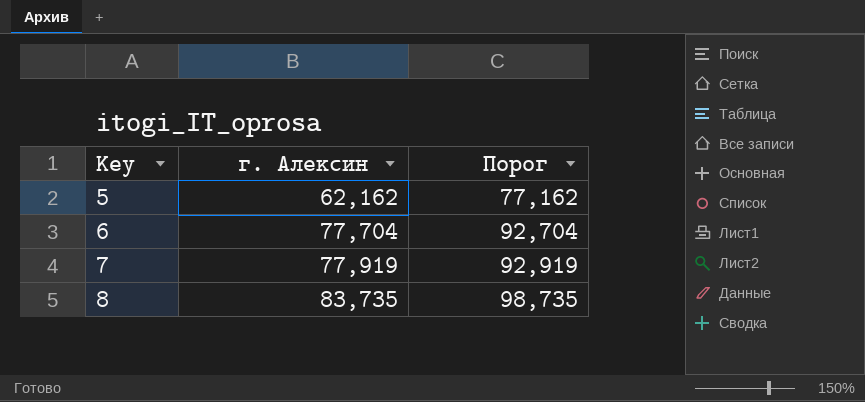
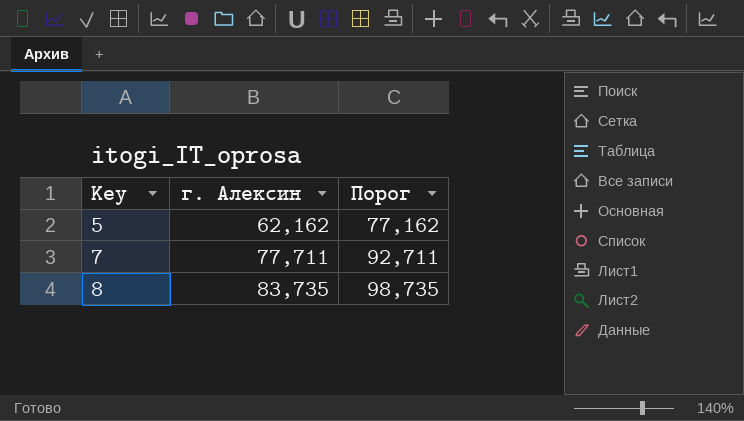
row 6: 77,704 | 92,704 -> none
7 | г. Алексин: 77,919 -> 77,711
7 | Порог: 92,919 -> 92,711

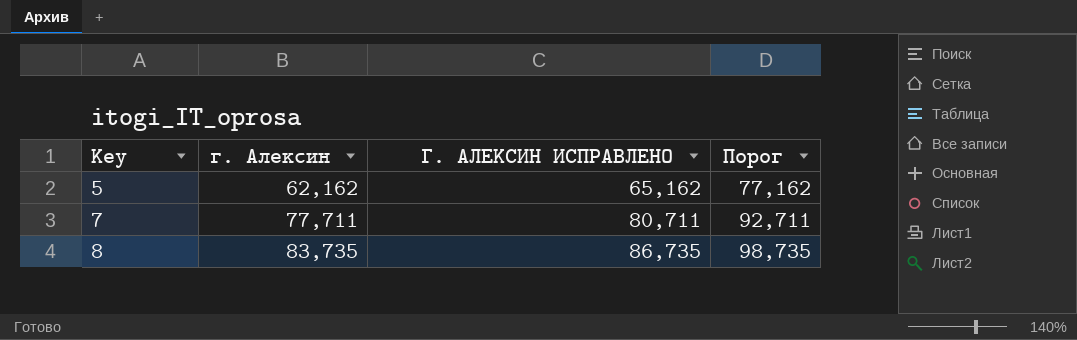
column Г. АЛЕКСИН ИСПРАВЛЕНО | formula: none -> [г. Алексин] + 3

